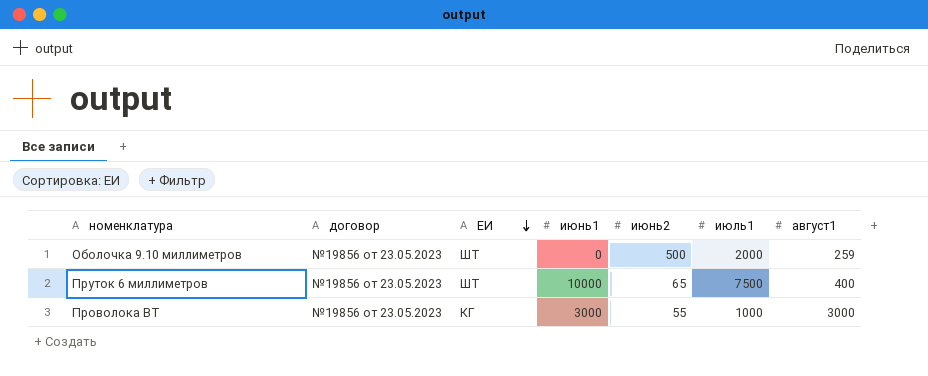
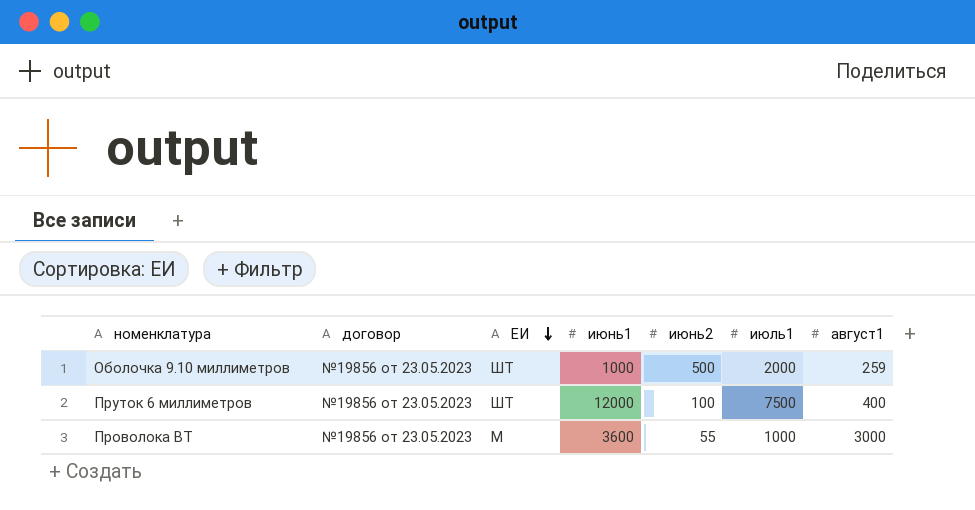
Оболочка 9.10 миллиметров | июнь1: 0 -> 1000
Пруток 6 миллиметров | июнь1: 10000 -> 12000
Пруток 6 миллиметров | июнь2: 65 -> 100
Проволока ВТ | ЕИ: КГ -> М
Проволока ВТ | июнь1: 3000 -> 3600

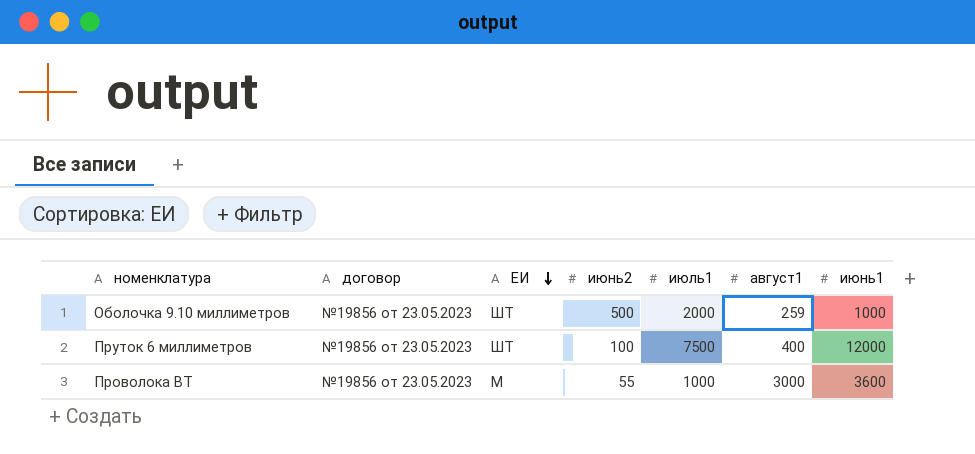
column июнь1 | position: 4 -> 7

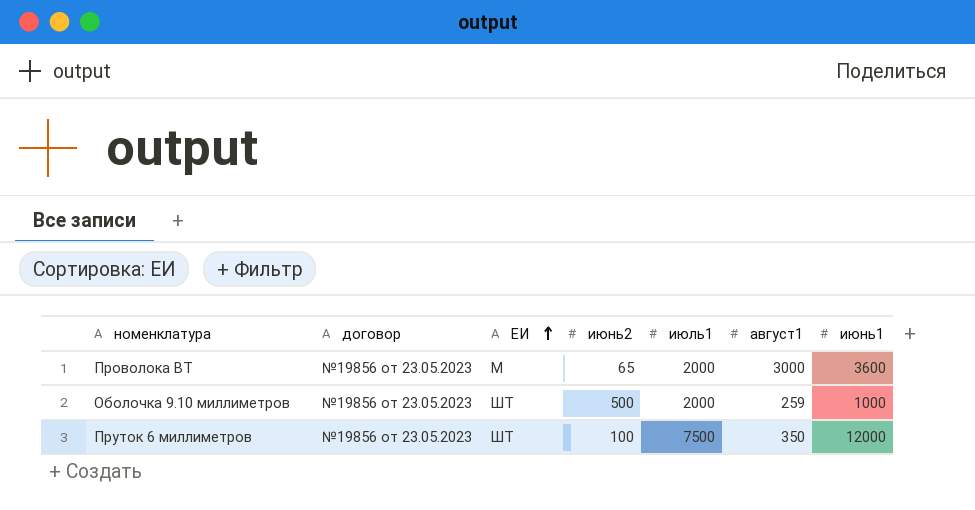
row order: ЕИ descending -> ЕИ ascending
Проволока ВТ | июнь2: 55 -> 65
Проволока ВТ | июль1: 1000 -> 2000
Пруток 6 миллиметров | август1: 400 -> 350

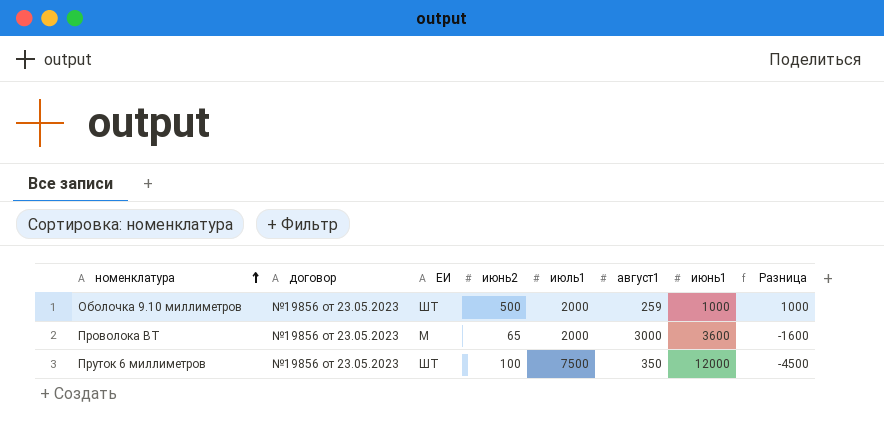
row order: ЕИ ascending -> номенклатура ascending
column Разница | formula: none -> [июль1] - [июнь1]

